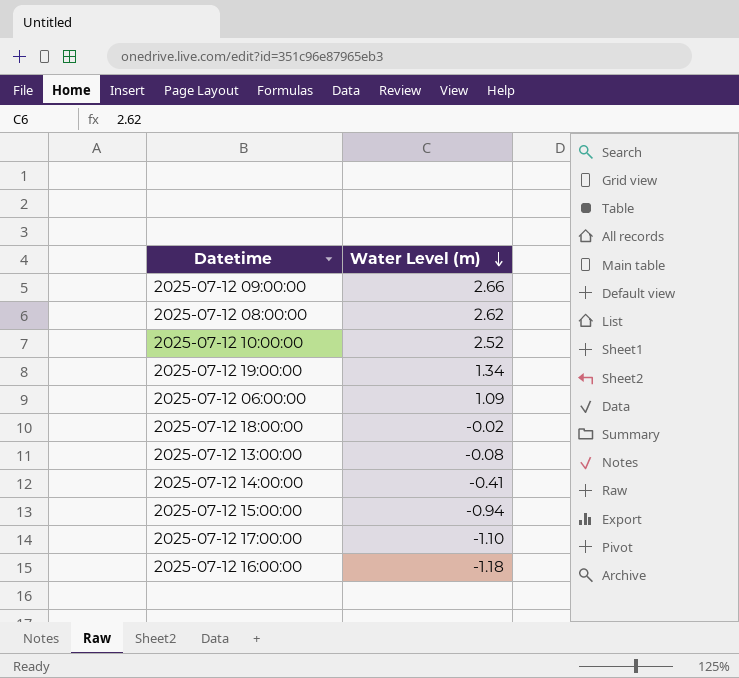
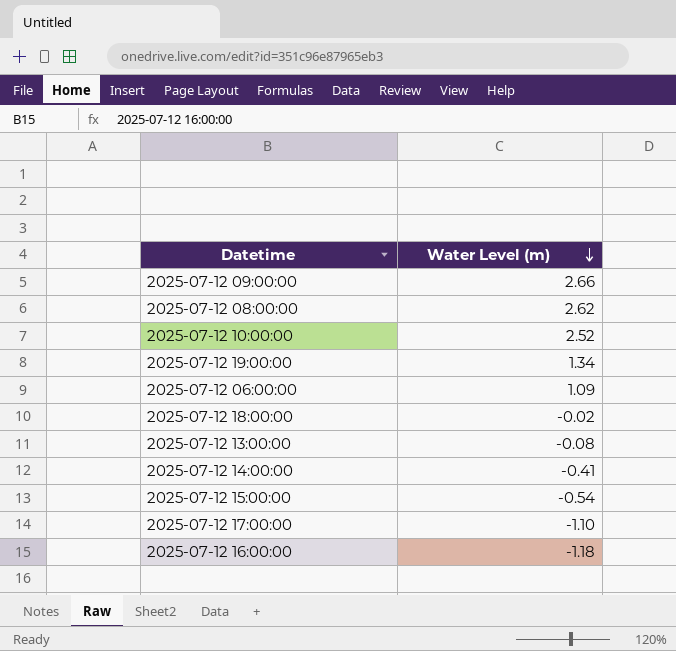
2025-07-12 15:00:00 | Water Level (m): -0.94 -> -0.54

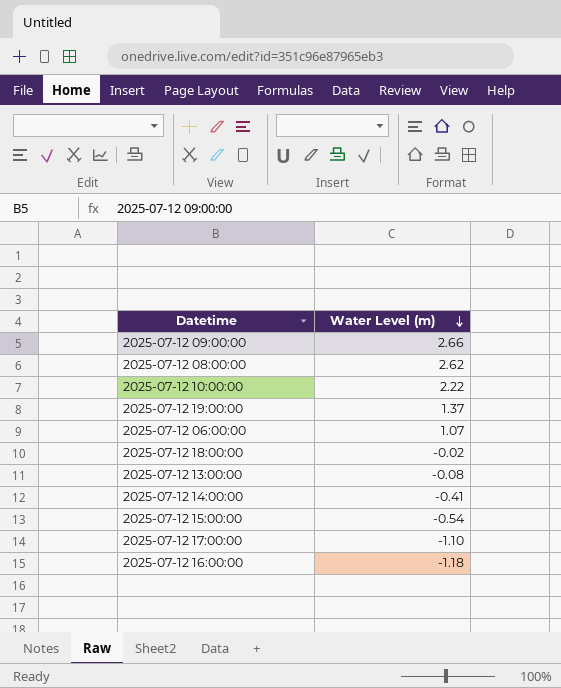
2025-07-12 10:00:00 | Water Level (m): 2.52 -> 2.22
2025-07-12 19:00:00 | Water Level (m): 1.34 -> 1.37
2025-07-12 06:00:00 | Water Level (m): 1.09 -> 1.07

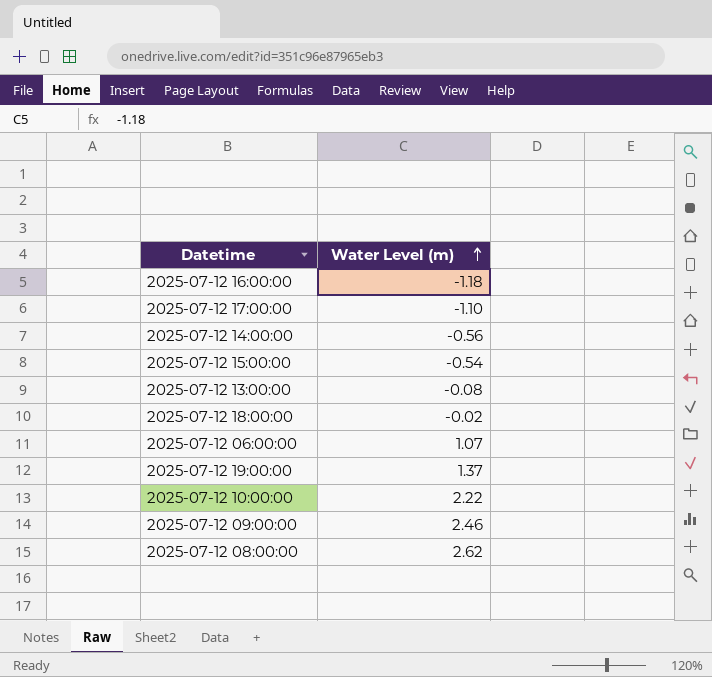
row order: Water Level (m) descending -> Water Level (m) ascending
2025-07-12 14:00:00 | Water Level (m): -0.41 -> -0.56
2025-07-12 09:00:00 | Water Level (m): 2.66 -> 2.46

